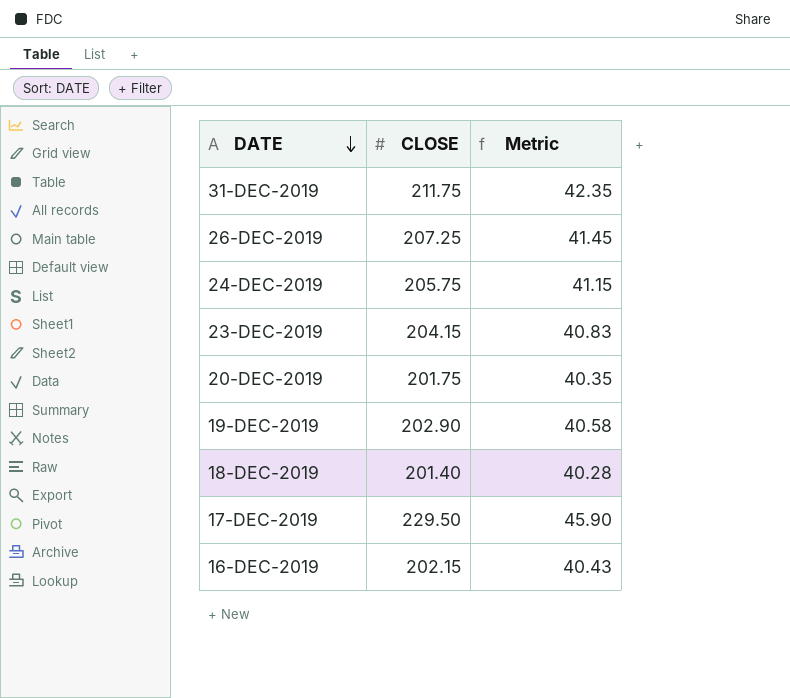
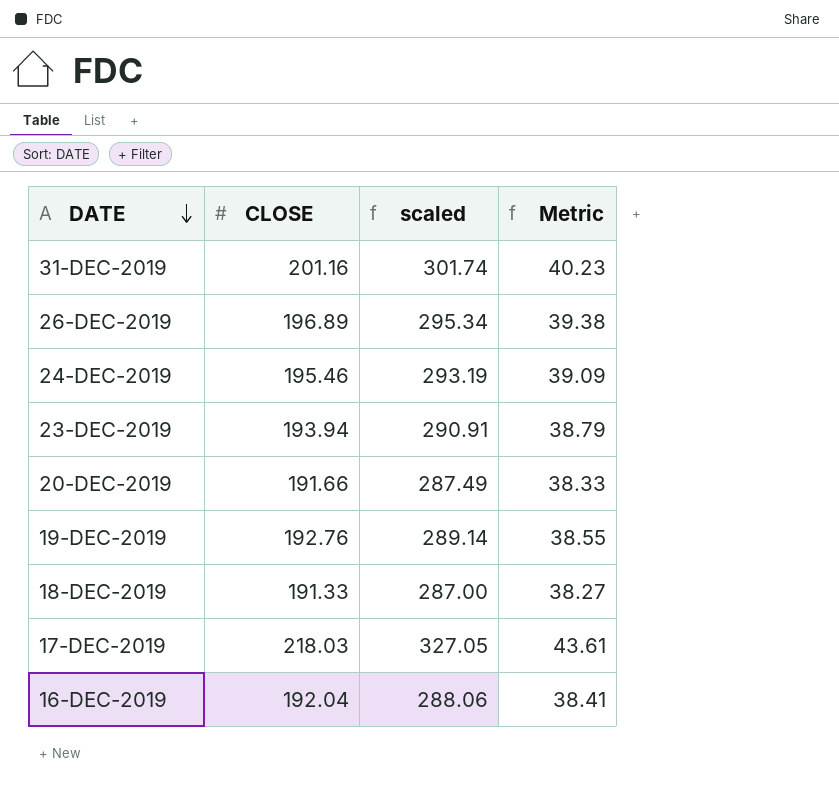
column scaled | formula: none -> [CLOSE] * 1.5
31-DEC-2019 | CLOSE: 211.75 -> 201.16
31-DEC-2019 | Metric: 42.35 -> 40.23
26-DEC-2019 | CLOSE: 207.25 -> 196.89
26-DEC-2019 | Metric: 41.45 -> 39.38
24-DEC-2019 | CLOSE: 205.75 -> 195.46
24-DEC-2019 | Metric: 41.15 -> 39.09
23-DEC-2019 | CLOSE: 204.15 -> 193.94
23-DEC-2019 | Metric: 40.83 -> 38.79
20-DEC-2019 | CLOSE: 201.75 -> 191.66
20-DEC-2019 | Metric: 40.35 -> 38.33
19-DEC-2019 | CLOSE: 202.90 -> 192.76
19-DEC-2019 | Metric: 40.58 -> 38.55
18-DEC-2019 | CLOSE: 201.40 -> 191.33
18-DEC-2019 | Metric: 40.28 -> 38.27
17-DEC-2019 | CLOSE: 229.50 -> 218.03
17-DEC-2019 | Metric: 45.90 -> 43.61
16-DEC-2019 | CLOSE: 202.15 -> 192.04
16-DEC-2019 | Metric: 40.43 -> 38.41

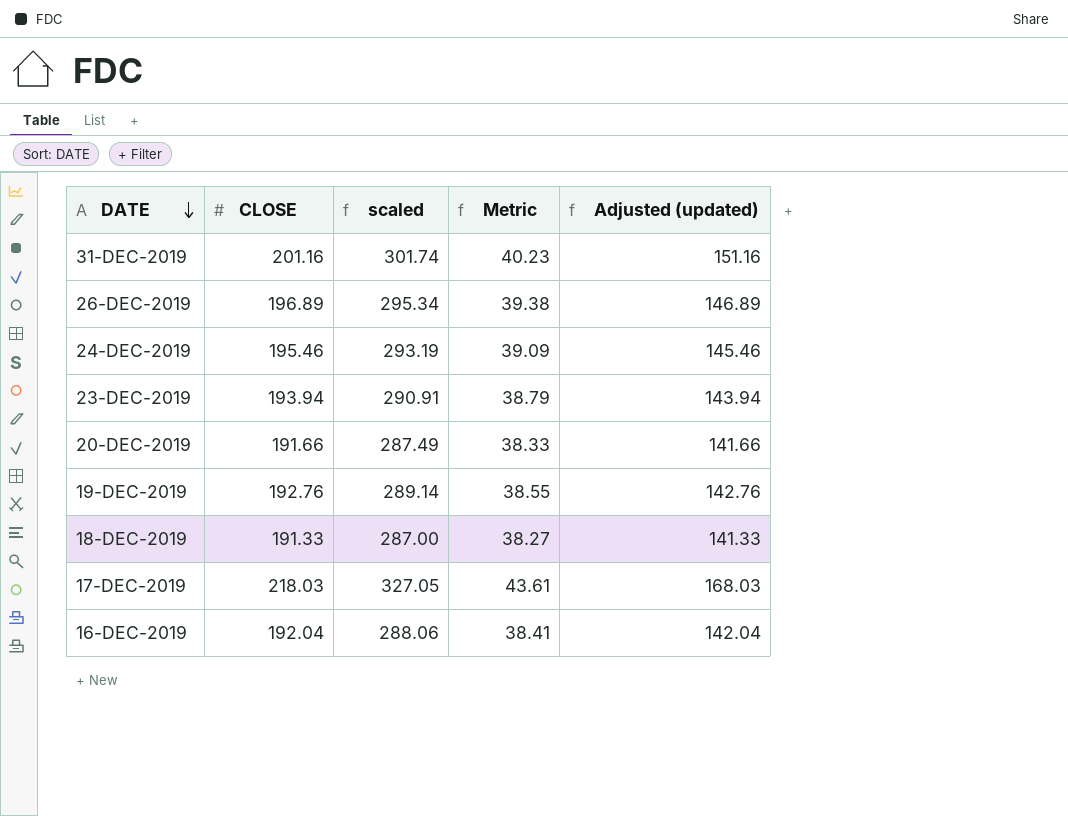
column Adjusted (updated) | formula: none -> [CLOSE] - 50

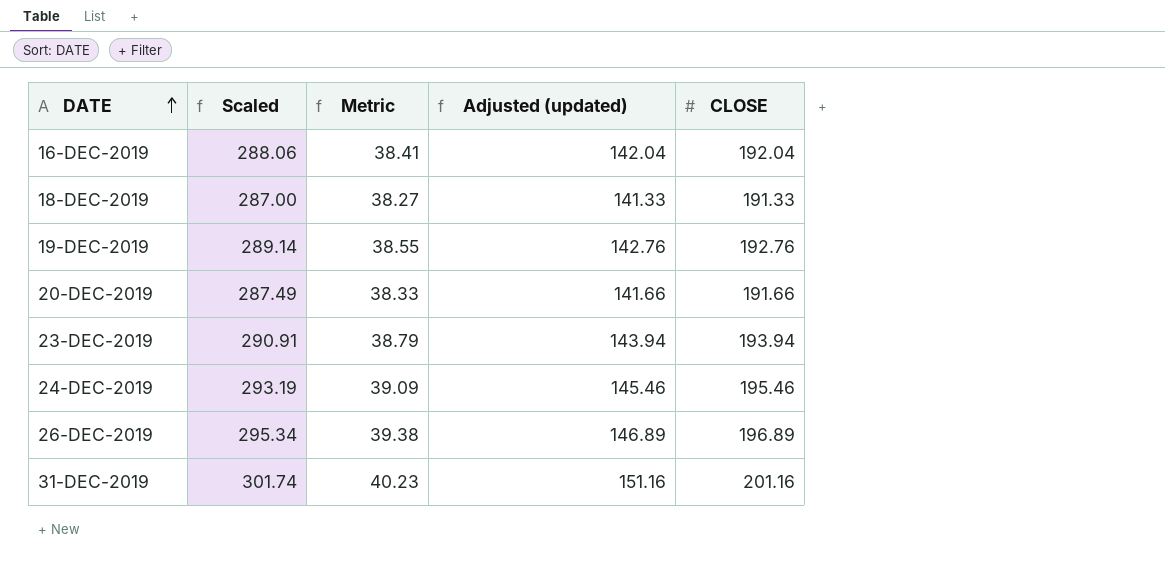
row order: DATE descending -> DATE ascending
column name: scaled -> Scaled
column CLOSE | position: 2 -> 5
row 17-DEC-2019: 218.03 | 327.05 | 43.61 | 168.03 -> none

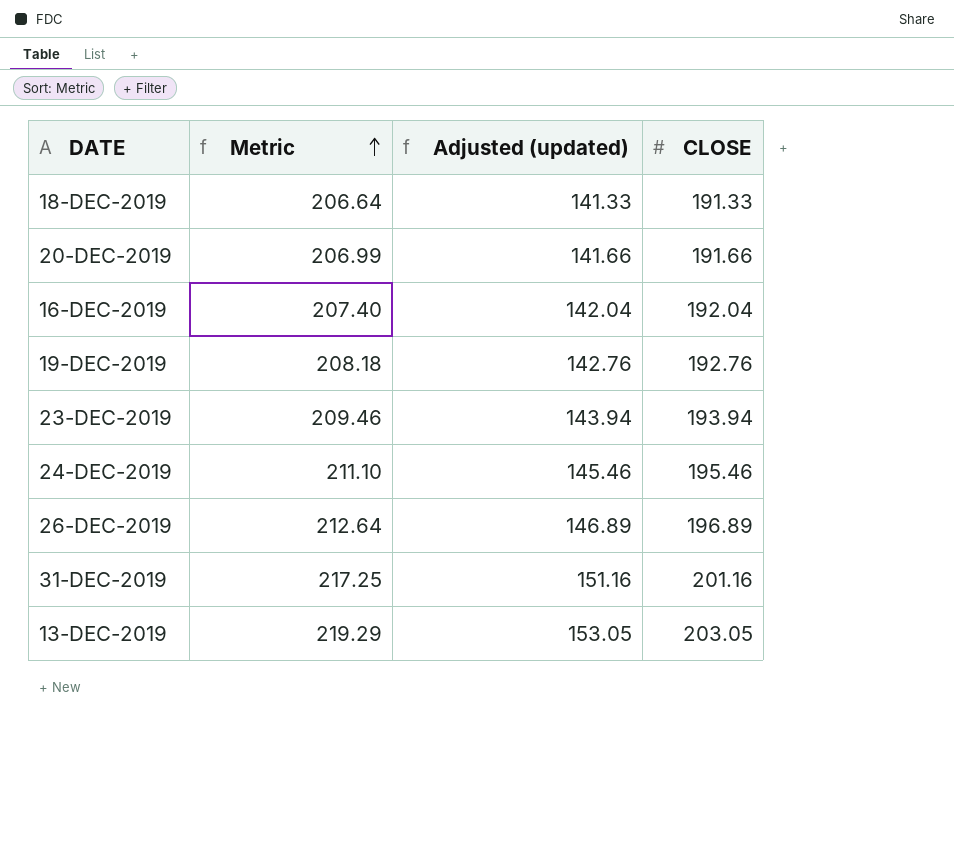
row order: DATE ascending -> Metric ascending
column Scaled | formula: [CLOSE] * 1.5 -> none
column Metric | formula: [CLOSE] * 0.2 -> [CLOSE] * 1.08
row 13-DEC-2019: none -> 219.29 | 153.05 | 203.05

